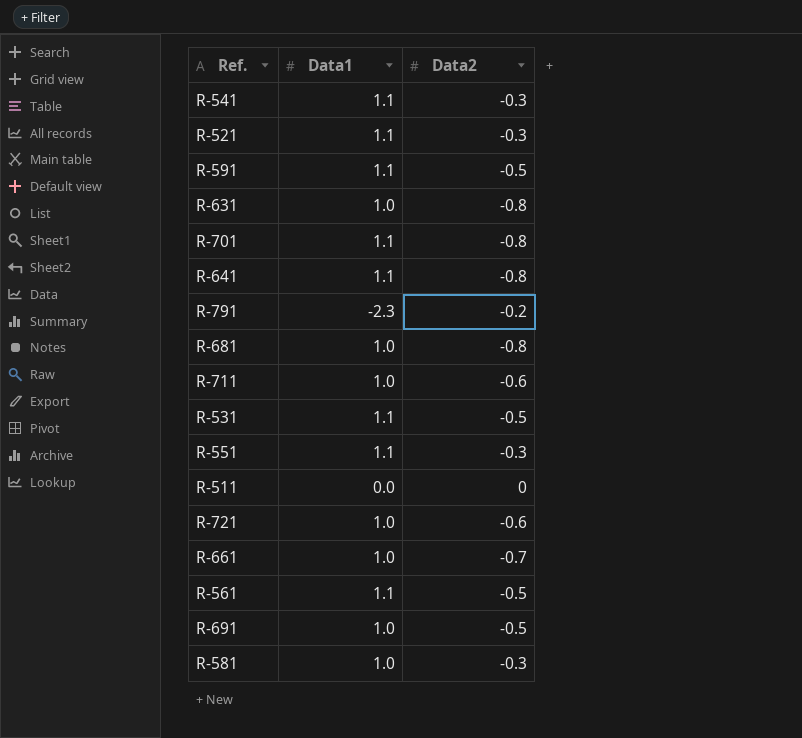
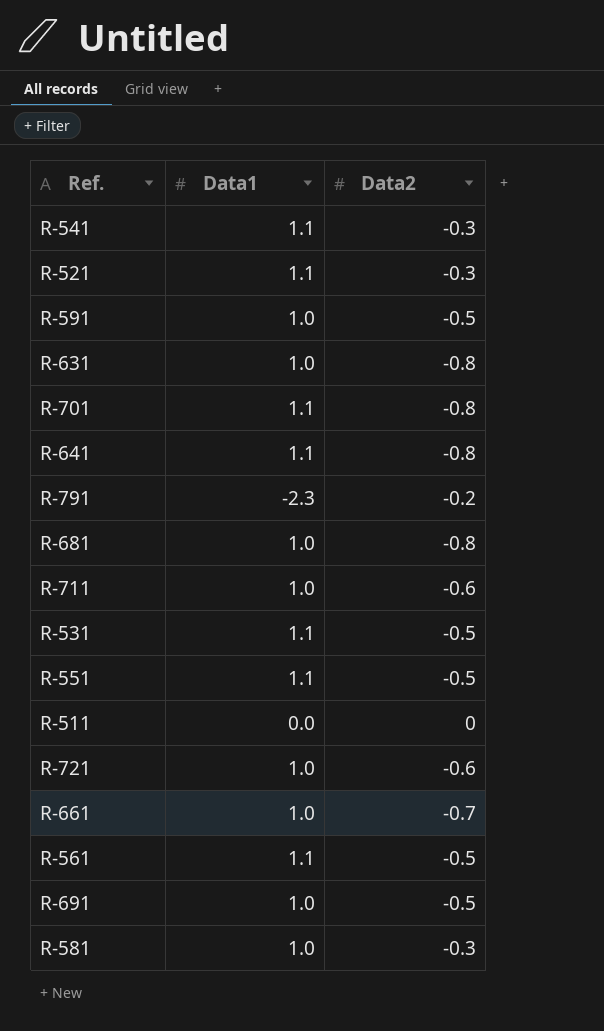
R-591 | Data1: 1.1 -> 1.0
R-551 | Data2: -0.3 -> -0.5

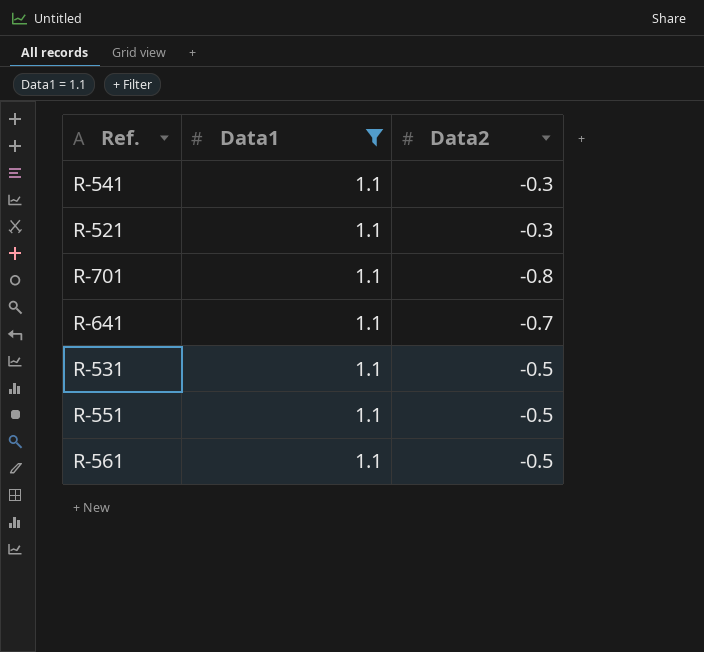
filter: none -> Data1 = 1.1
R-641 | Data2: -0.8 -> -0.7

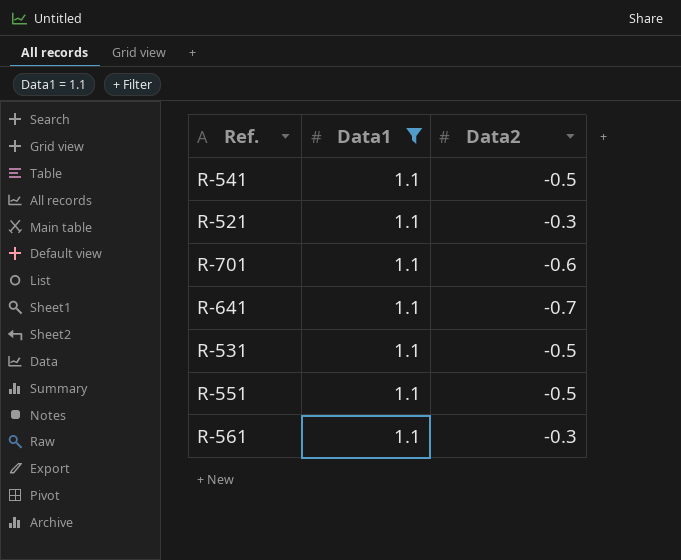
R-541 | Data2: -0.3 -> -0.5
R-701 | Data2: -0.8 -> -0.6
R-561 | Data2: -0.5 -> -0.3

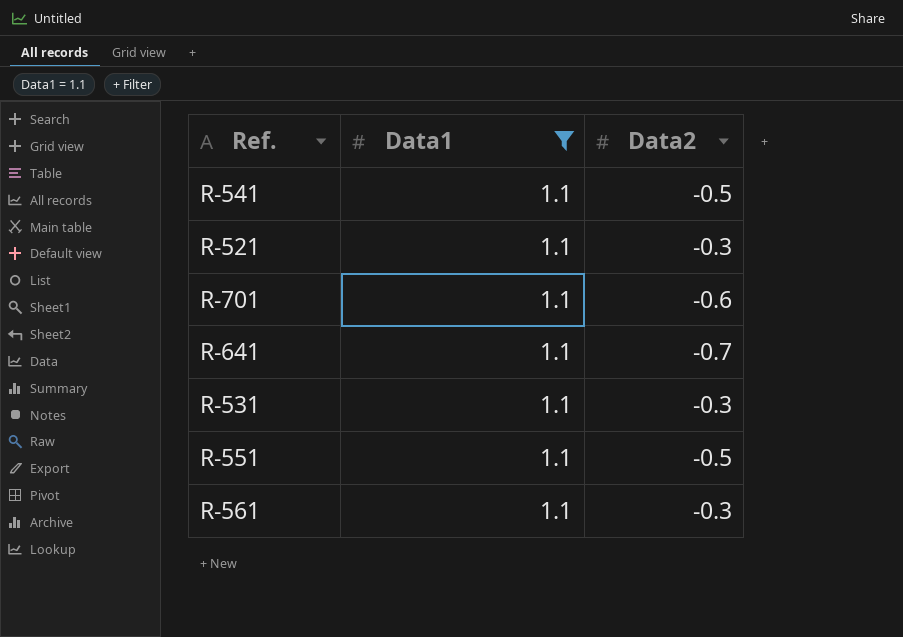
R-531 | Data2: -0.5 -> -0.3

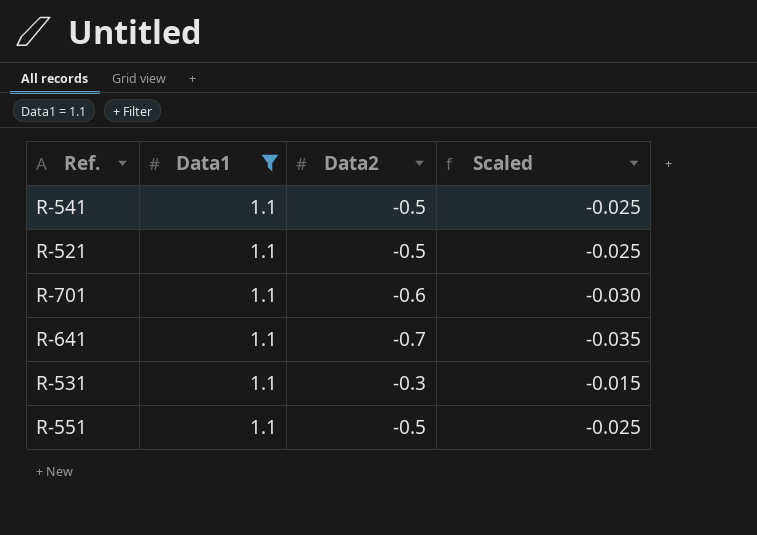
column Scaled | formula: none -> [Data2] * 0.05
row R-561: 1.1 | -0.3 -> none
R-521 | Data2: -0.3 -> -0.5

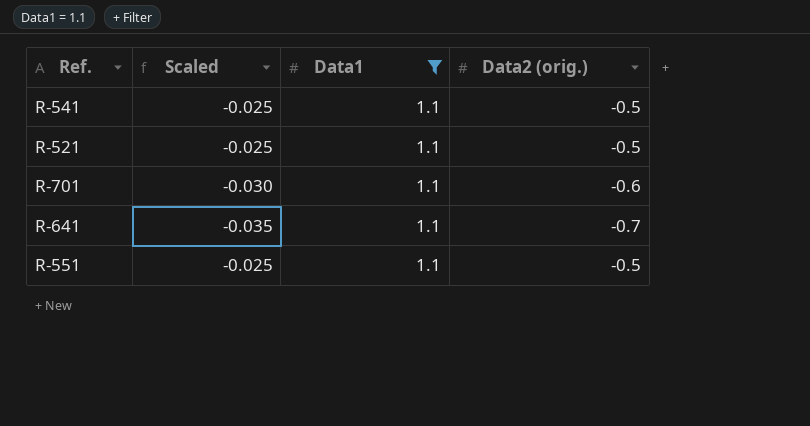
column Scaled | position: 4 -> 2
column name: Data2 -> Data2 (orig.)
row R-531: 1.1 | -0.3 | -0.015 -> none

